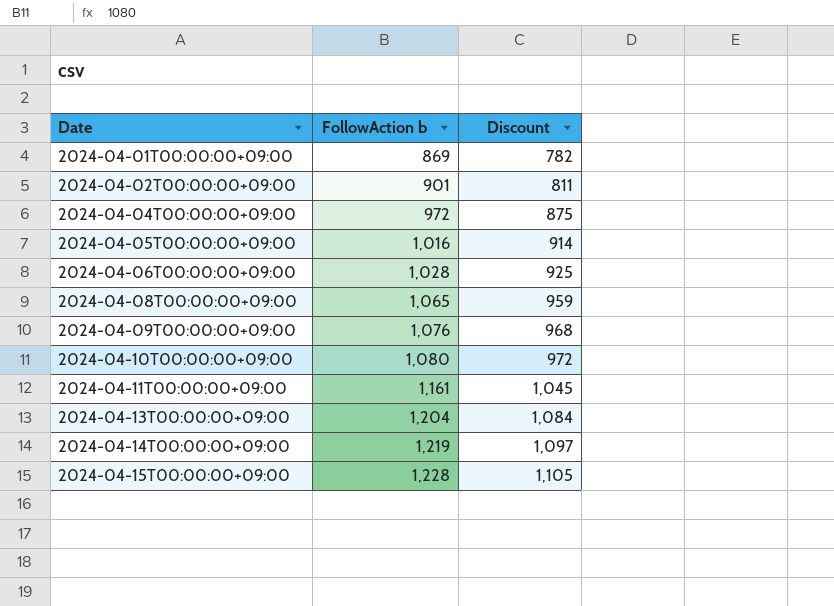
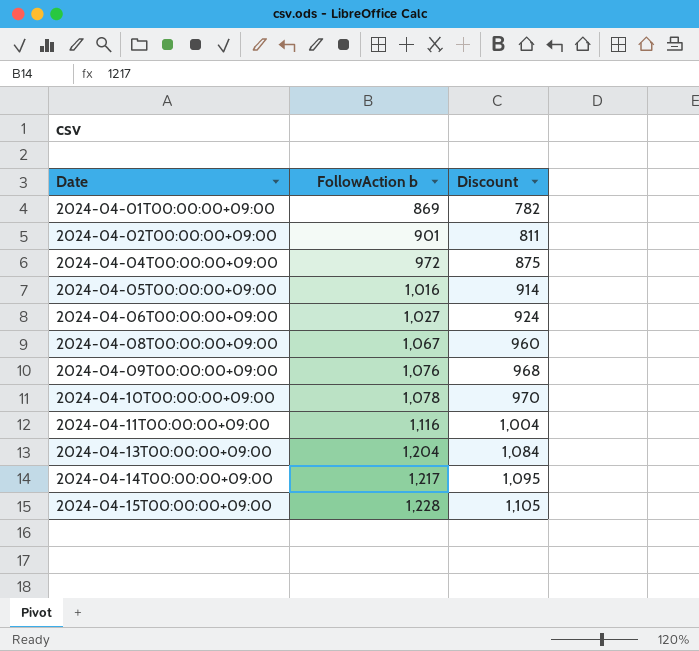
2024-04-06T00:00:00+09:00 | FollowAction b: 1,028 -> 1,027
2024-04-06T00:00:00+09:00 | Discount: 925 -> 924
2024-04-08T00:00:00+09:00 | FollowAction b: 1,065 -> 1,067
2024-04-08T00:00:00+09:00 | Discount: 959 -> 960
2024-04-10T00:00:00+09:00 | FollowAction b: 1,080 -> 1,078
2024-04-10T00:00:00+09:00 | Discount: 972 -> 970
2024-04-11T00:00:00+09:00 | FollowAction b: 1,161 -> 1,116
2024-04-11T00:00:00+09:00 | Discount: 1,045 -> 1,004
2024-04-14T00:00:00+09:00 | FollowAction b: 1,219 -> 1,217
2024-04-14T00:00:00+09:00 | Discount: 1,097 -> 1,095

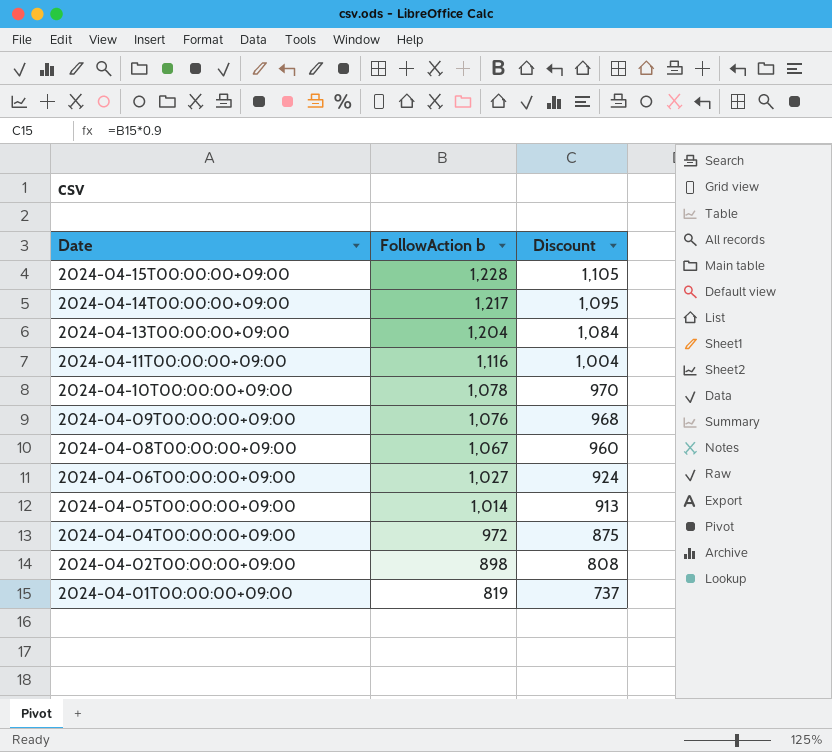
row order: Date ascending -> Date descending
2024-04-05T00:00:00+09:00 | FollowAction b: 1,016 -> 1,014
2024-04-05T00:00:00+09:00 | Discount: 914 -> 913
2024-04-02T00:00:00+09:00 | FollowAction b: 901 -> 898
2024-04-02T00:00:00+09:00 | Discount: 811 -> 808
2024-04-01T00:00:00+09:00 | FollowAction b: 869 -> 819
2024-04-01T00:00:00+09:00 | Discount: 782 -> 737

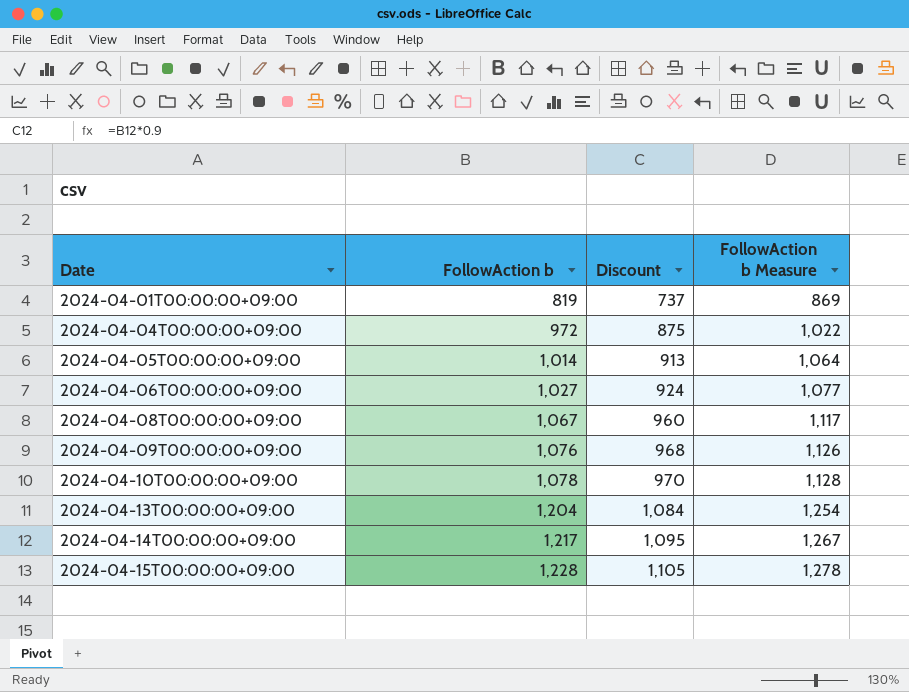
row order: Date descending -> Date ascending
column FollowAction b Measure | formula: none -> [FollowAction b] + 50
row 2024-04-11T00:00:00+09:00: 1,116 | 1,004 -> none
row 2024-04-02T00:00:00+09:00: 898 | 808 -> none

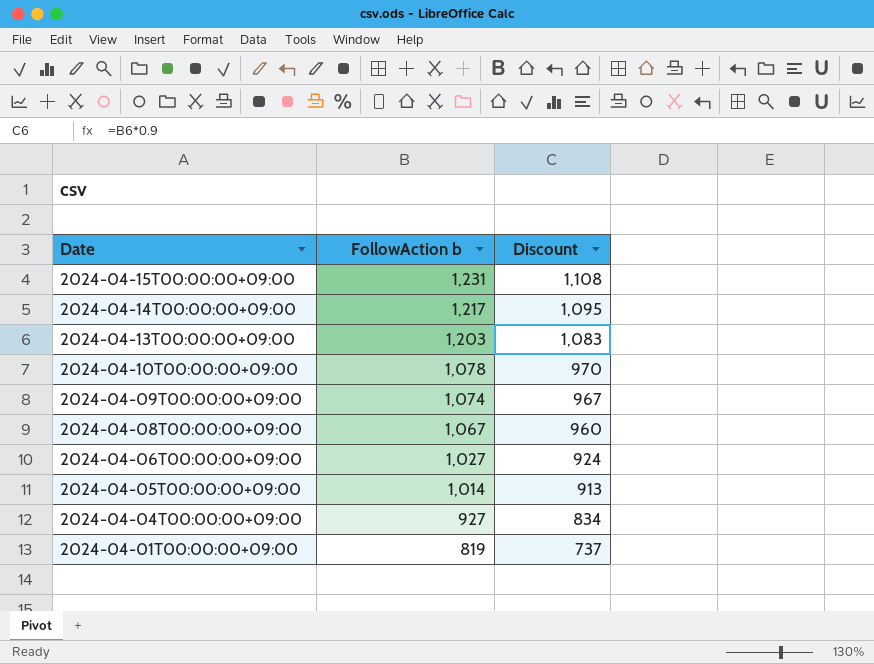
row order: Date ascending -> Date descending
column FollowAction b Measure | formula: [FollowAction b] + 50 -> none
2024-04-15T00:00:00+09:00 | FollowAction b: 1,228 -> 1,231
2024-04-15T00:00:00+09:00 | Discount: 1,105 -> 1,108
2024-04-13T00:00:00+09:00 | FollowAction b: 1,204 -> 1,203
2024-04-13T00:00:00+09:00 | Discount: 1,084 -> 1,083
2024-04-09T00:00:00+09:00 | FollowAction b: 1,076 -> 1,074
2024-04-09T00:00:00+09:00 | Discount: 968 -> 967
2024-04-04T00:00:00+09:00 | FollowAction b: 972 -> 927
2024-04-04T00:00:00+09:00 | Discount: 875 -> 834

